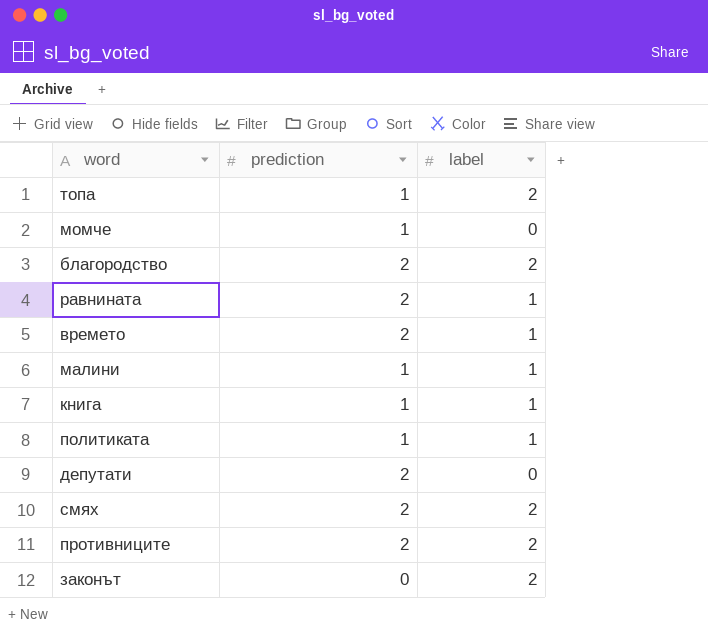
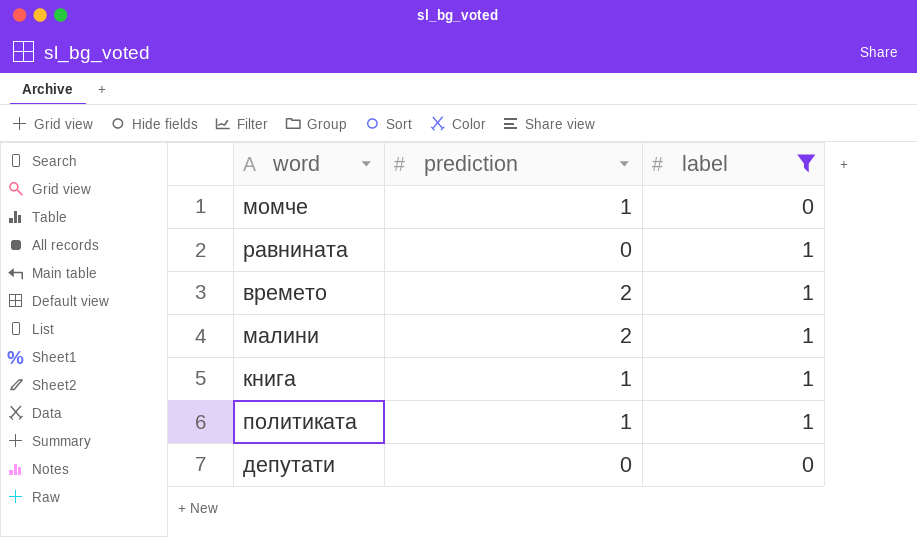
filter: none -> label != 2
равнината | prediction: 2 -> 0
малини | prediction: 1 -> 2
депутати | prediction: 2 -> 0

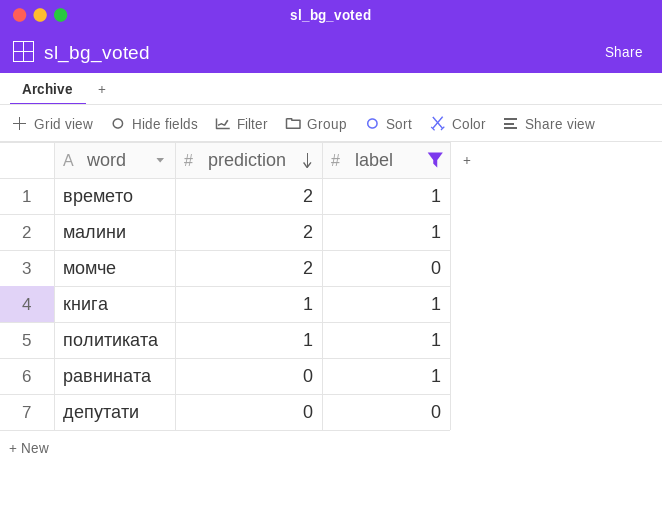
row order: none -> prediction descending
момче | prediction: 1 -> 2

